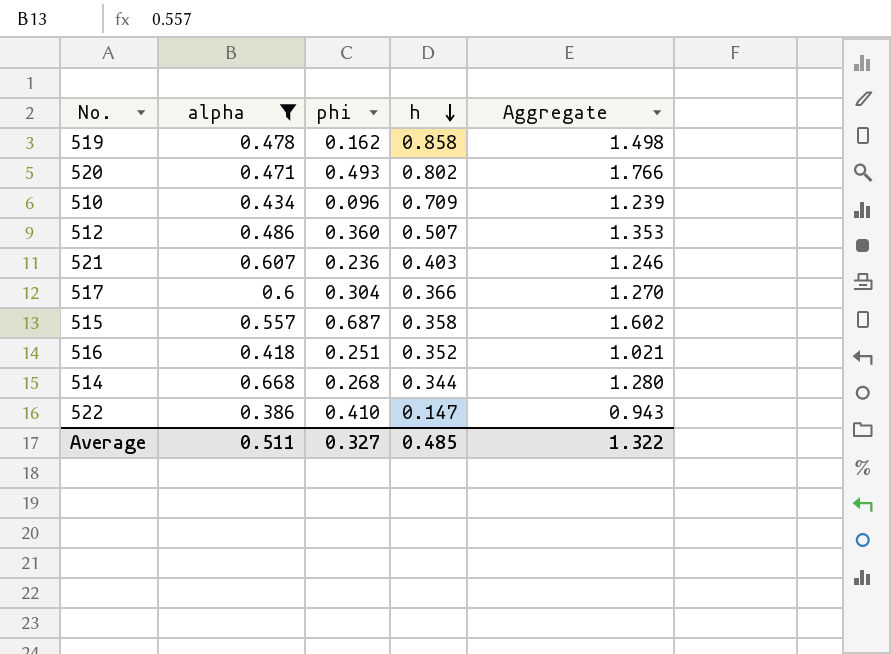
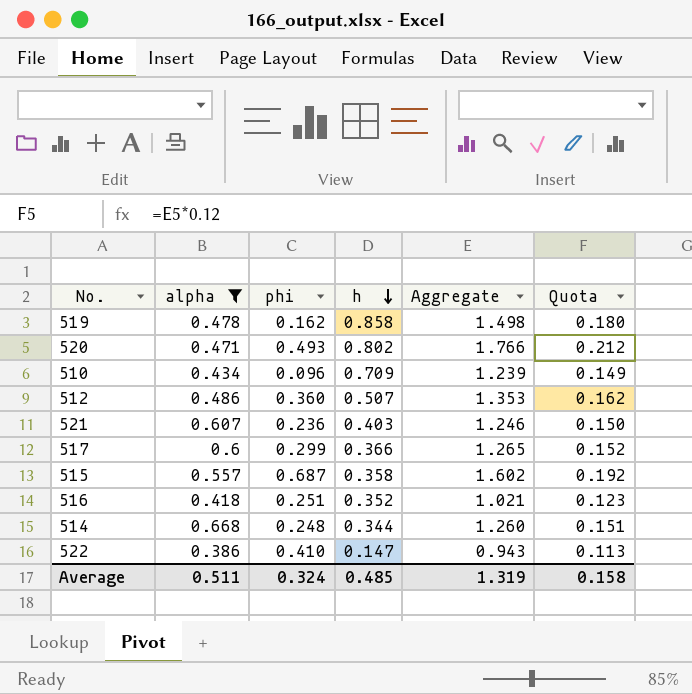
column Quota | formula: none -> [Aggregate] * 0.12
517 | phi: 0.304 -> 0.299
517 | Aggregate: 1.270 -> 1.265
514 | phi: 0.268 -> 0.248
514 | Aggregate: 1.280 -> 1.260
Average | phi: 0.327 -> 0.324
Average | Aggregate: 1.322 -> 1.319

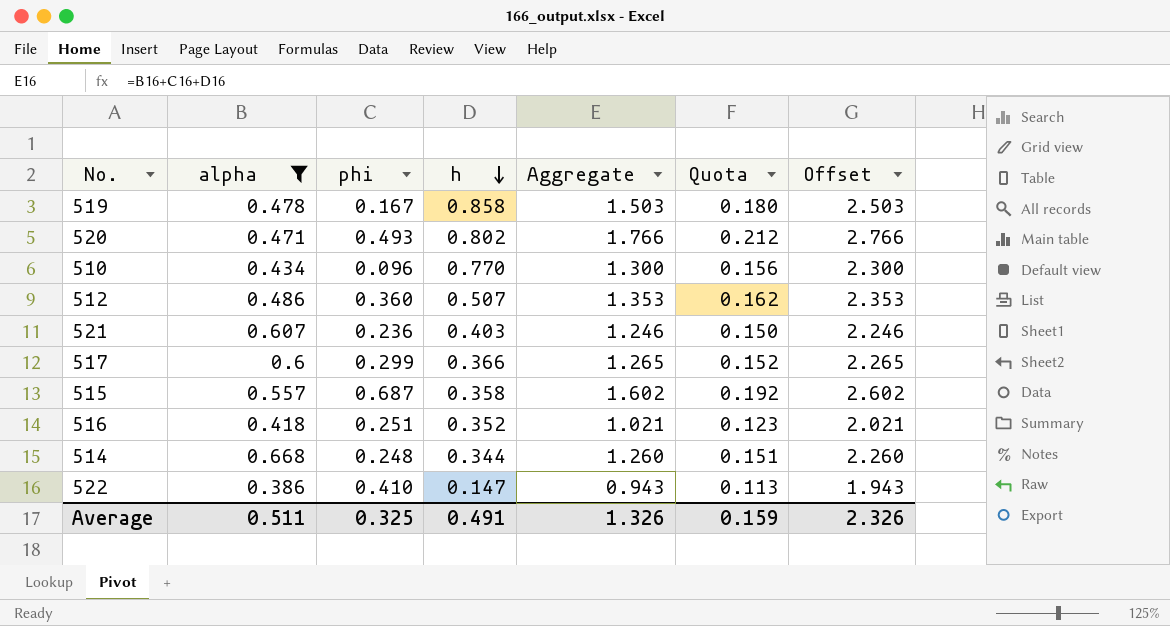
column Offset | formula: none -> [Aggregate] + 1
519 | phi: 0.162 -> 0.167
519 | Aggregate: 1.498 -> 1.503
510 | h: 0.709 -> 0.770
510 | Aggregate: 1.239 -> 1.300
510 | Quota: 0.149 -> 0.156
Average | phi: 0.324 -> 0.325
Average | h: 0.485 -> 0.491
Average | Aggregate: 1.319 -> 1.326
Average | Quota: 0.158 -> 0.159

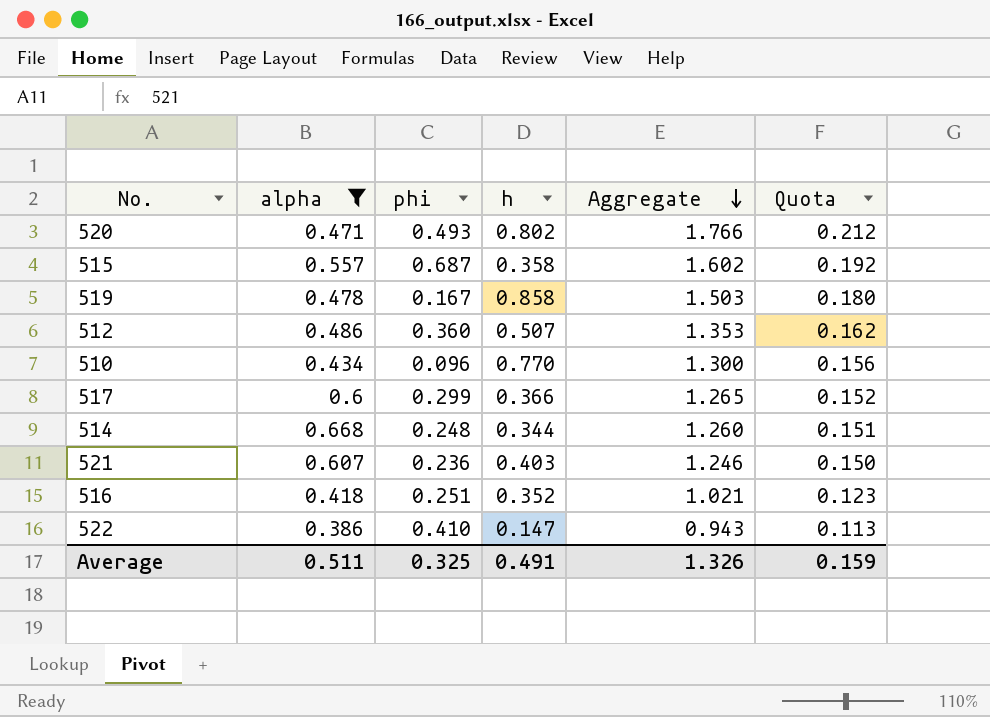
row order: h descending -> Aggregate descending
column Offset | formula: [Aggregate] + 1 -> none

